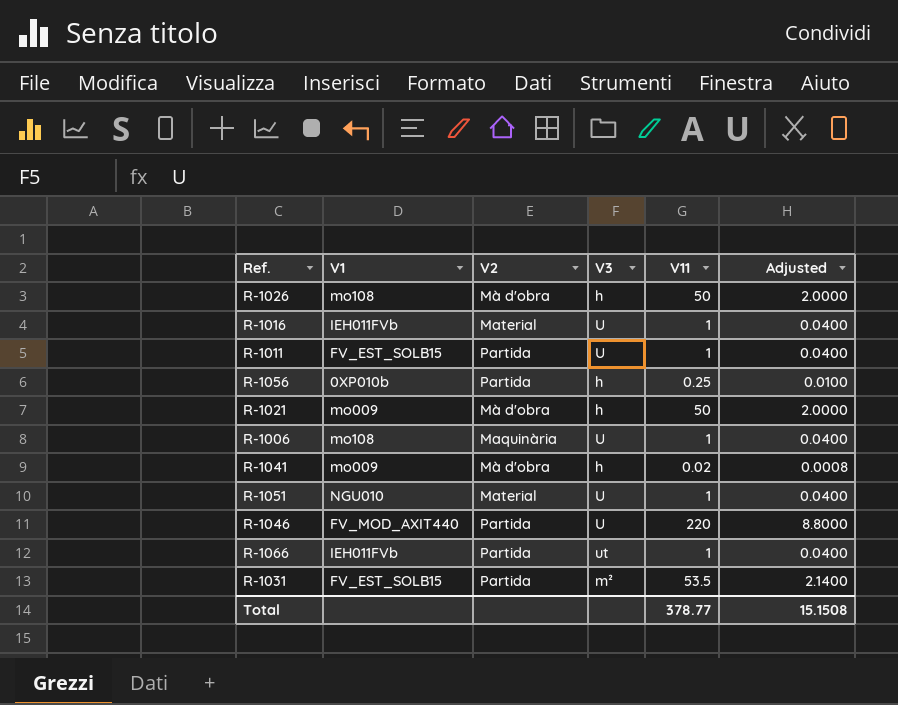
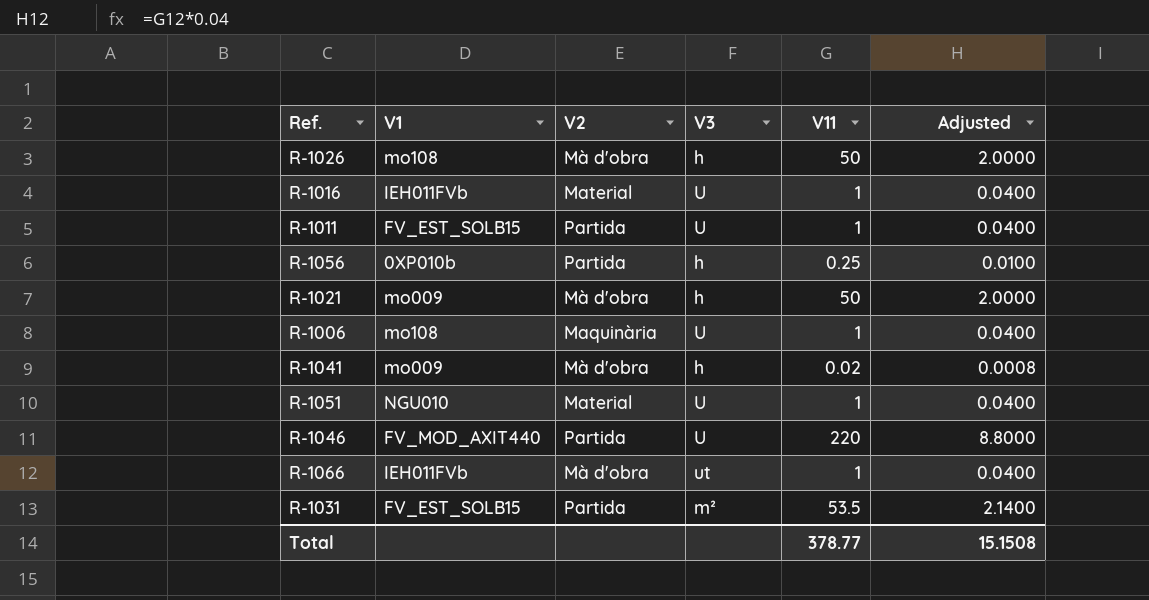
R-1066 | V2: Partida -> Mà d'obra

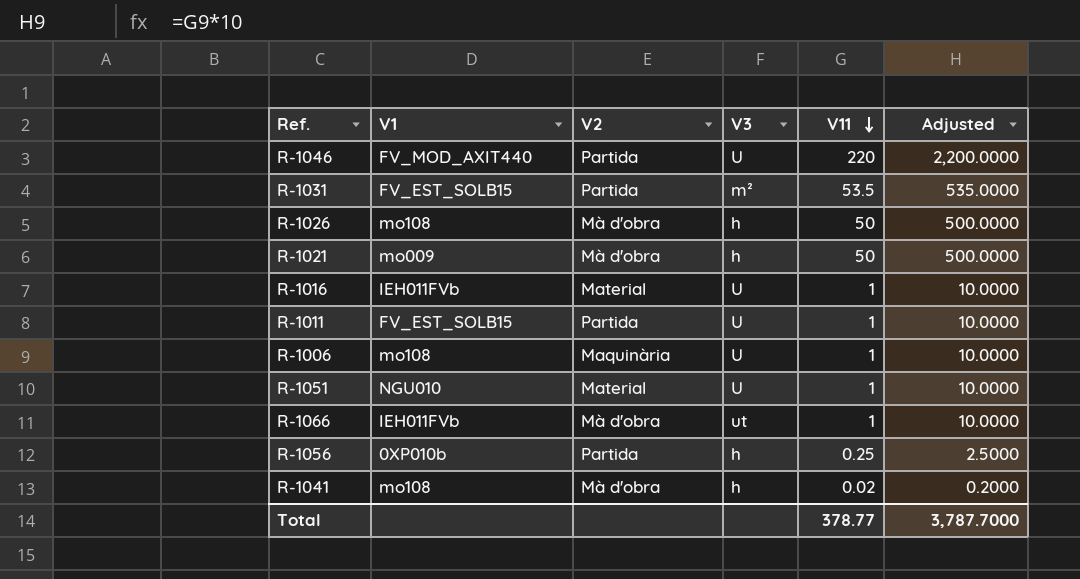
row order: none -> V11 descending
column Adjusted | formula: [V11] * 0.04 -> [V11] * 10
R-1041 | V1: mo009 -> mo108
Total | Adjusted: 15.1508 -> 3,787.7000

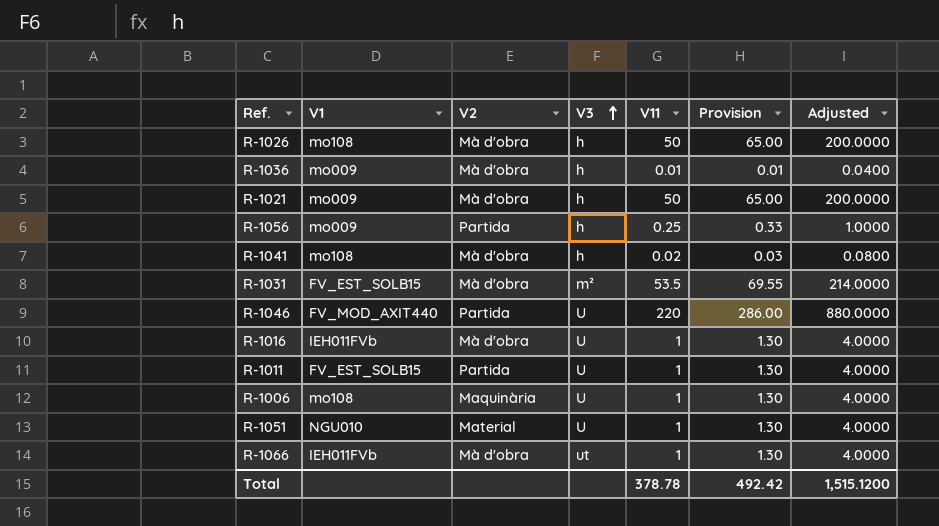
row order: V11 descending -> V3 ascending
column Provision | formula: none -> [V11] * 1.3
column Adjusted | formula: [V11] * 10 -> [V11] * 4
row R-1036: none -> mo009 | Mà d'obra | h | 0.01 | 0.01 | 0.0400
R-1056 | V1: 0XP010b -> mo009
R-1031 | V2: Partida -> Mà d'obra
R-1016 | V2: Material -> Mà d'obra
Total | V11: 378.77 -> 378.78
Total | Adjusted: 3,787.7000 -> 1,515.1200

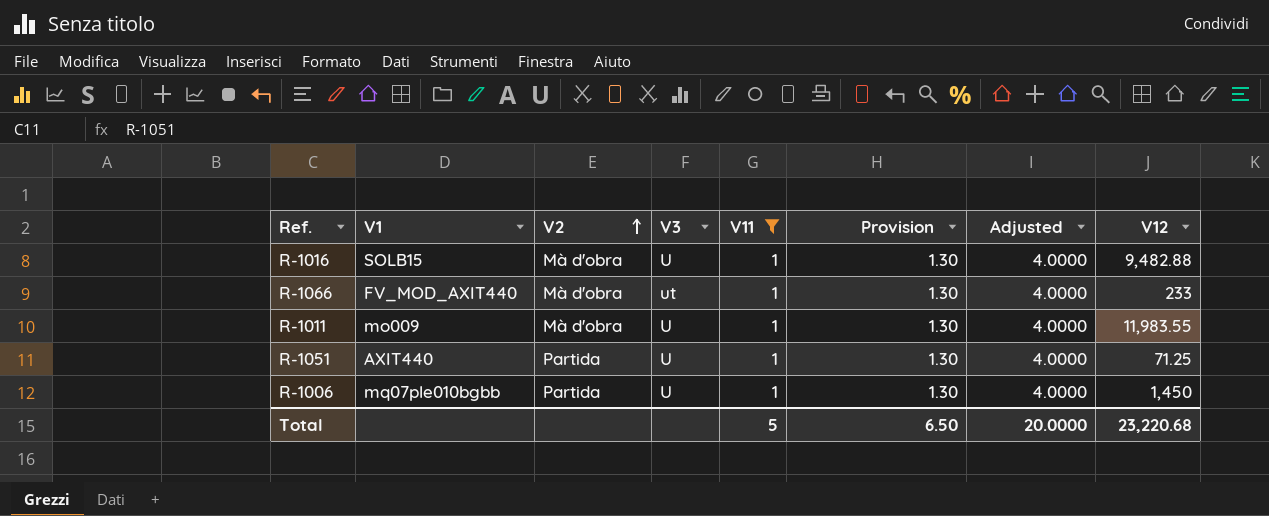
filter: none -> V11 = 1
row order: V3 ascending -> V2 ascending
column V12 | position: none -> 8
R-1016 | V1: IEH011FVb -> SOLB15
R-1066 | V1: IEH011FVb -> FV_MOD_AXIT440
R-1011 | V1: FV_EST_SOLB15 -> mo009
R-1011 | V2: Partida -> Mà d'obra
R-1051 | V1: NGU010 -> AXIT440
R-1051 | V2: Material -> Partida
R-1006 | V1: mo108 -> mq07ple010bgbb
R-1006 | V2: Maquinària -> Partida
Total | V11: 378.78 -> 5
Total | Provision: 492.42 -> 6.50
Total | Adjusted: 1,515.1200 -> 20.0000

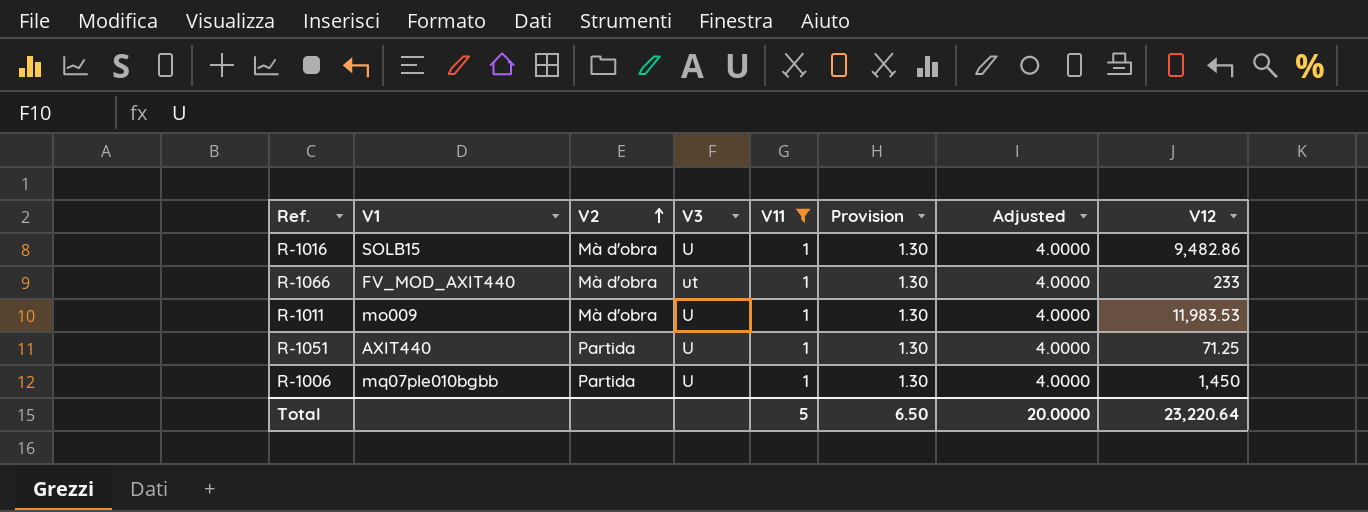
R-1016 | V12: 9,482.88 -> 9,482.86
R-1011 | V12: 11,983.55 -> 11,983.53
Total | V12: 23,220.68 -> 23,220.64

